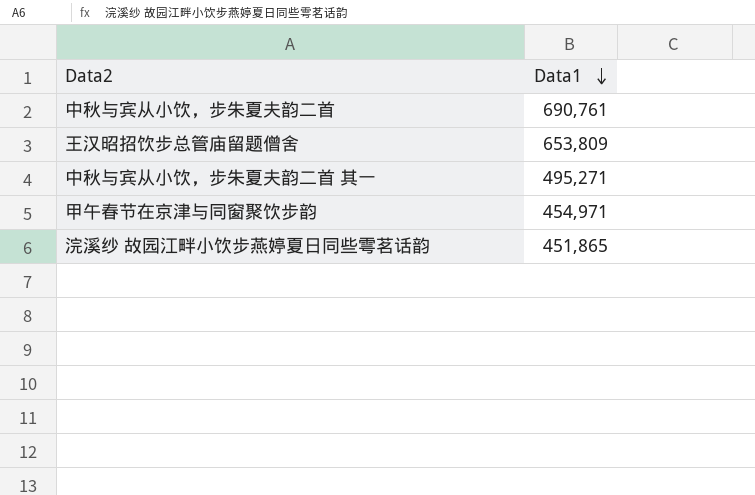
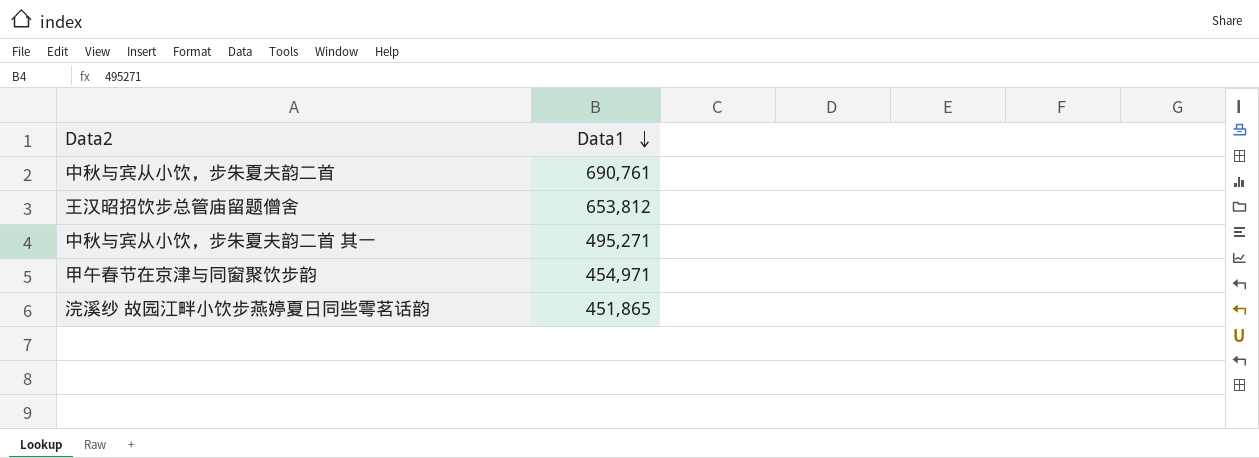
王汉昭招饮步总管庙留题僧舍 | Data1: 653,809 -> 653,812

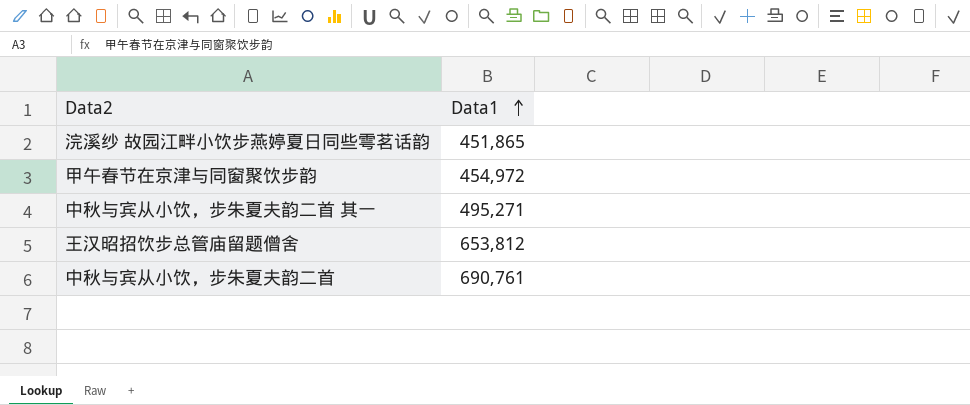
row order: Data1 descending -> Data1 ascending
甲午春节在京津与同窗聚饮步韵 | Data1: 454,971 -> 454,972

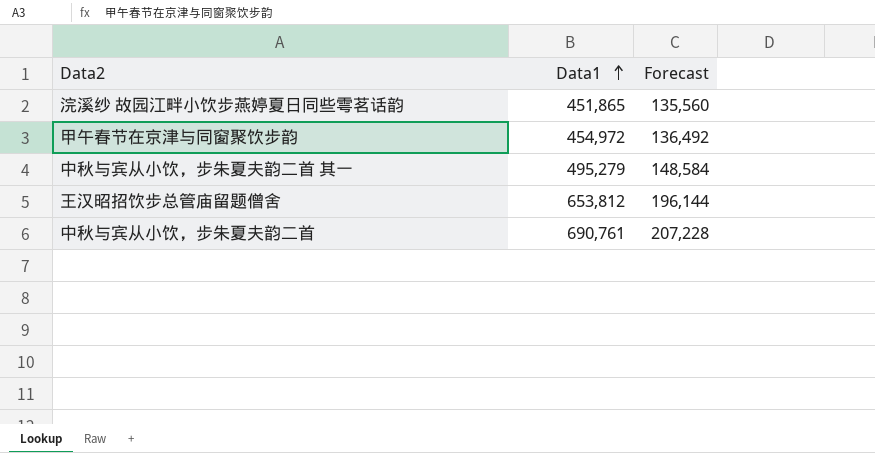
column Forecast | formula: none -> [Data1] * 0.3
中秋与宾从小饮，步朱夏夫韵二首 其一 | Data1: 495,271 -> 495,279

